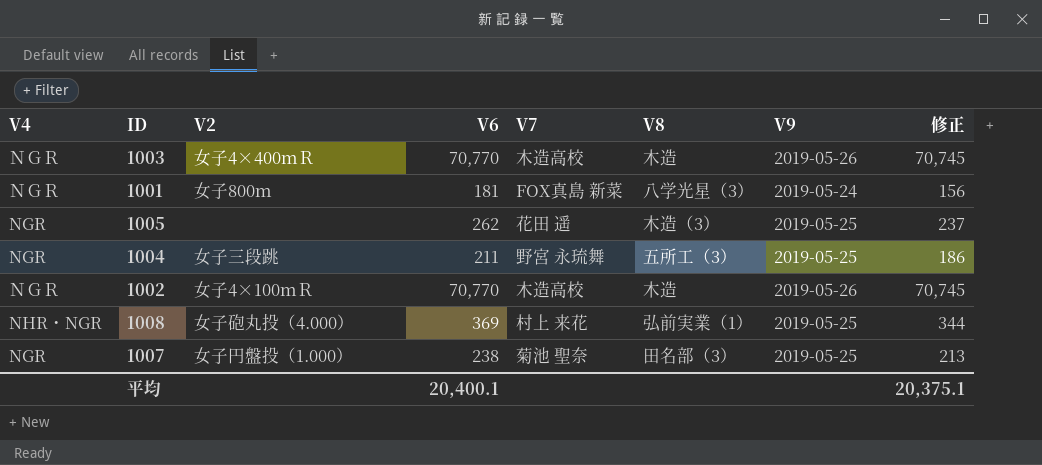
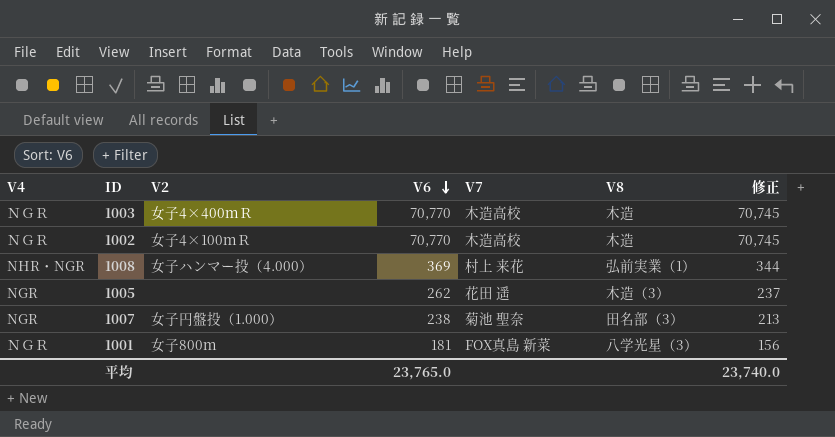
row order: none -> V6 descending
column V9 | position: 7 -> none
row 1004: NGR | 女子三段跳 | 211 | 野宮 永琉舞 | 五所工（3） | 2019-05-25 | 186 -> none
1008 | V2: 女子砲丸投（4.000） -> 女子ハンマー投（4.000）
平均 | V6: 20,400.1 -> 23,765.0
平均 | 修正: 20,375.1 -> 23,740.0

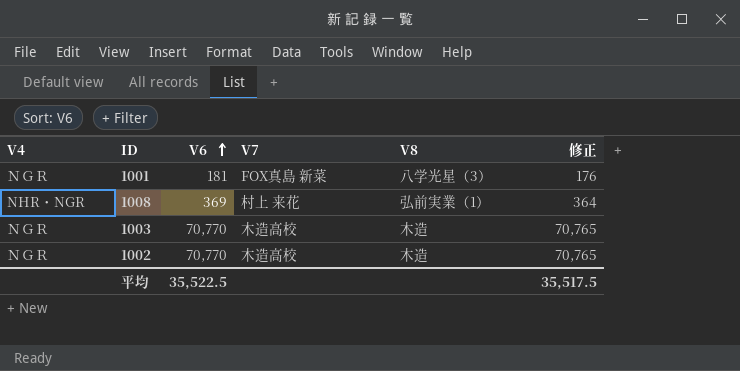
row order: V6 descending -> V6 ascending
column V2 | position: 3 -> none
column 修正 | formula: [V6] - 25 -> [V6] - 5
row 1005: NGR | none | 262 | 花田 遥 | 木造（3） | 237 -> none
row 1007: NGR | 女子円盤投（1.000） | 238 | 菊池 聖奈 | 田名部（3） | 213 -> none
平均 | V6: 23,765.0 -> 35,522.5
平均 | 修正: 23,740.0 -> 35,517.5

